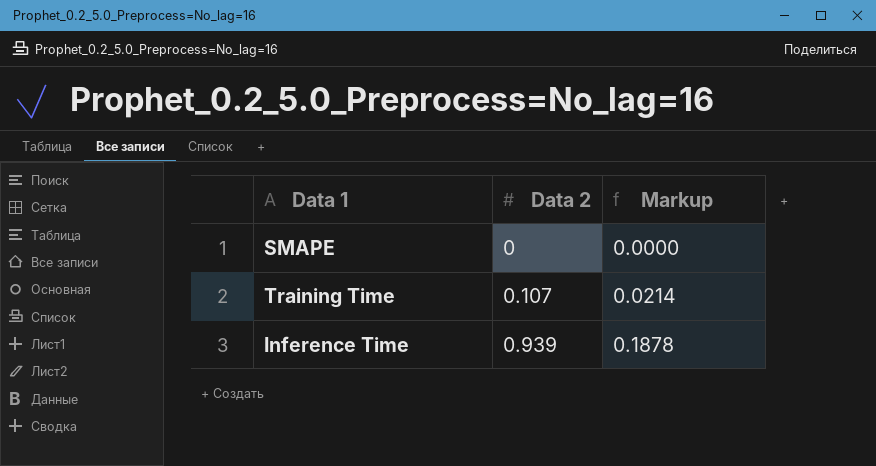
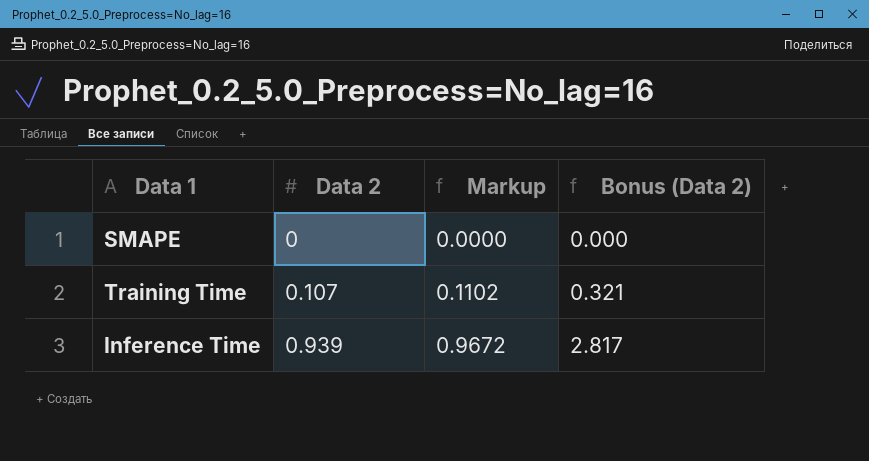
column Markup | formula: [Data 2] * 0.2 -> [Data 2] * 1.03
column Bonus (Data 2) | formula: none -> [Data 2] * 3

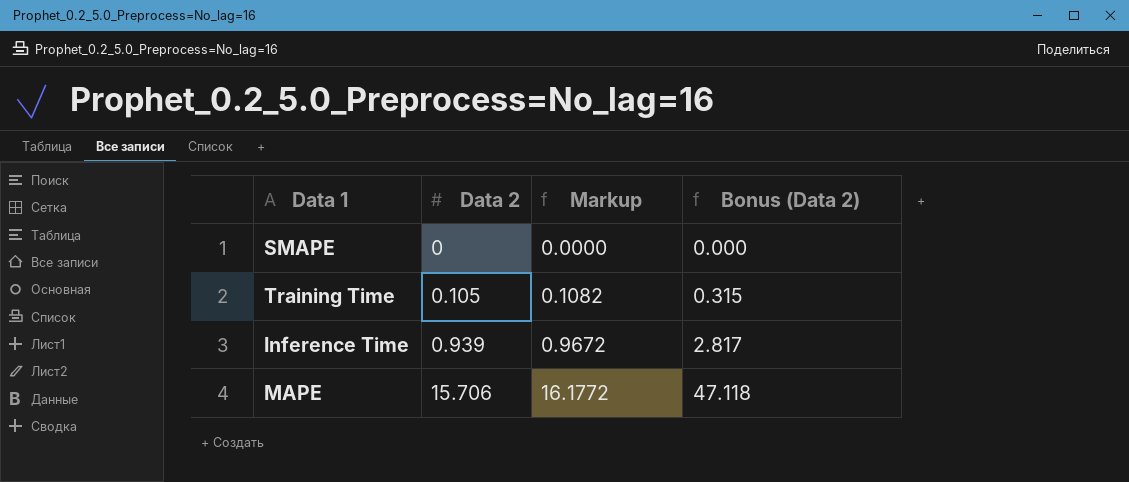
Training Time | Data 2: 0.107 -> 0.105
Training Time | Markup: 0.1102 -> 0.1082
Training Time | Bonus (Data 2): 0.321 -> 0.315
row MAPE: none -> 15.706 | 16.1772 | 47.118

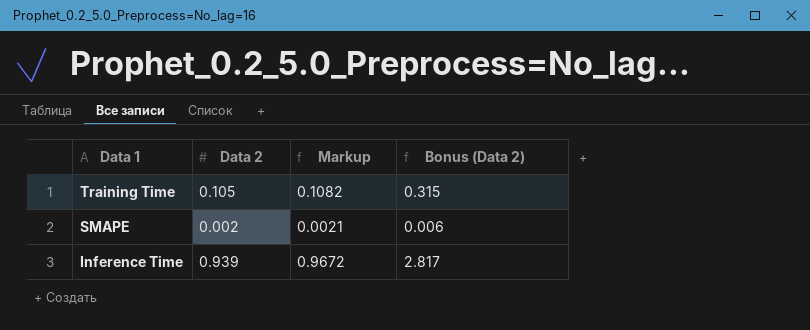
row order: Data 2 ascending -> Data 1 descending
row MAPE: 15.706 | 16.1772 | 47.118 -> none
SMAPE | Data 2: 0 -> 0.002
SMAPE | Markup: 0.0000 -> 0.0021
SMAPE | Bonus (Data 2): 0.000 -> 0.006

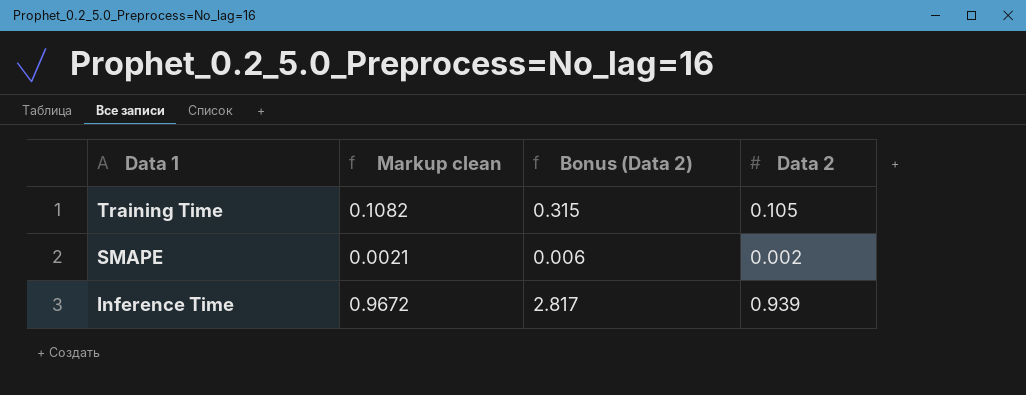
column name: Markup -> Markup clean
column Data 2 | position: 2 -> 4

